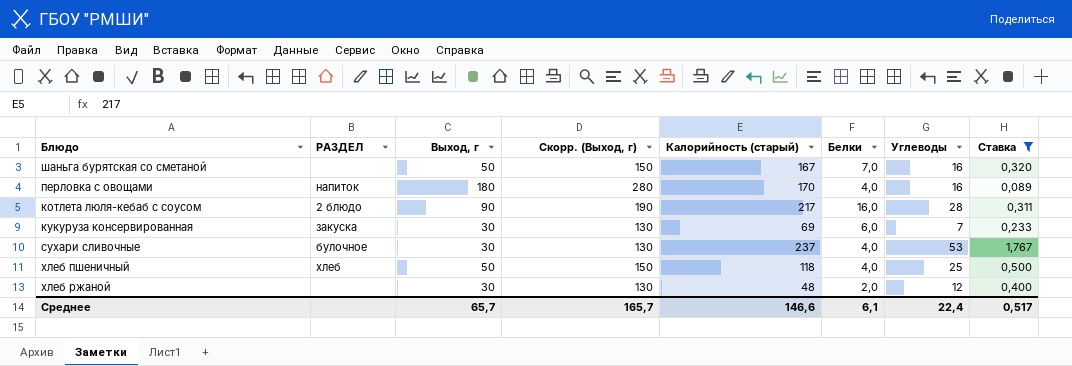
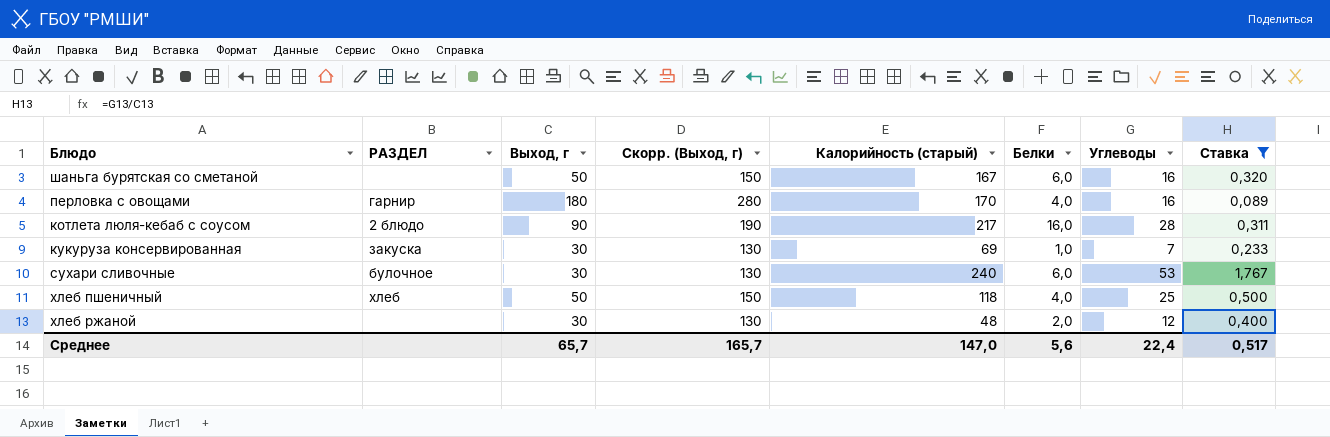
шаньга бурятская со сметаной | Белки: 7,0 -> 6,0
перловка с овощами | РАЗДЕЛ: напиток -> гарнир
кукуруза консервированная | Белки: 6,0 -> 1,0
сухари сливочные | Калорийность (старый): 237 -> 240
сухари сливочные | Белки: 4,0 -> 6,0
Среднее | Калорийность (старый): 146,6 -> 147,0
Среднее | Белки: 6,1 -> 5,6

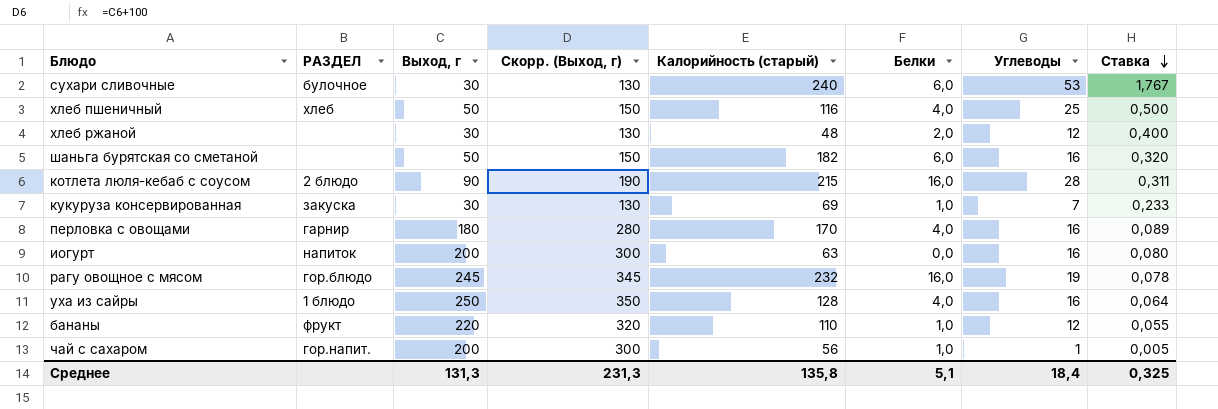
filter: Ставка >= 0,089 -> none
row order: none -> Ставка descending
хлеб пшеничный | Калорийность (старый): 118 -> 116
шаньга бурятская со сметаной | Калорийность (старый): 167 -> 182
котлета люля-кебаб с соусом | Калорийность (старый): 217 -> 215
Среднее | Выход, г: 65,7 -> 131,3
Среднее | Скорр. (Выход, г): 165,7 -> 231,3
Среднее | Калорийность (старый): 147,0 -> 135,8
Среднее | Белки: 5,6 -> 5,1
Среднее | Углеводы: 22,4 -> 18,4
Среднее | Ставка: 0,517 -> 0,325

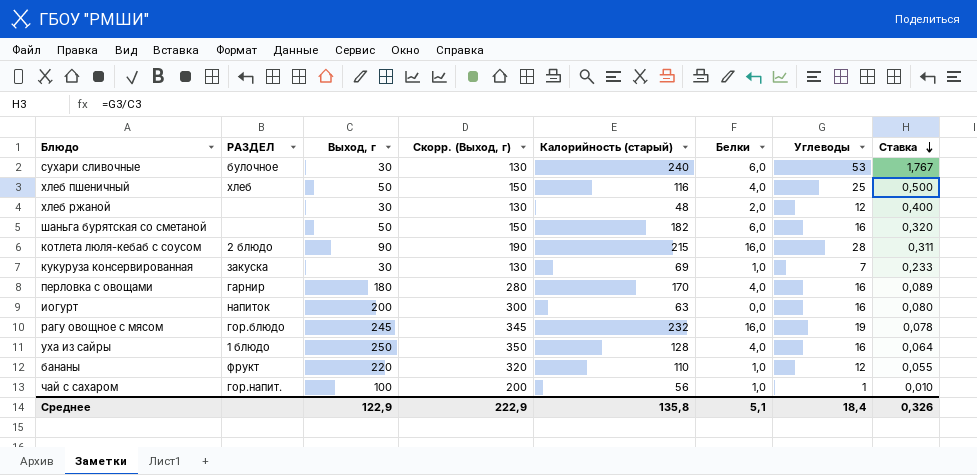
чай с сахаром | Выход, г: 200 -> 100
чай с сахаром | Скорр. (Выход, г): 300 -> 200
чай с сахаром | Ставка: 0,005 -> 0,010
Среднее | Выход, г: 131,3 -> 122,9
Среднее | Скорр. (Выход, г): 231,3 -> 222,9
Среднее | Ставка: 0,325 -> 0,326

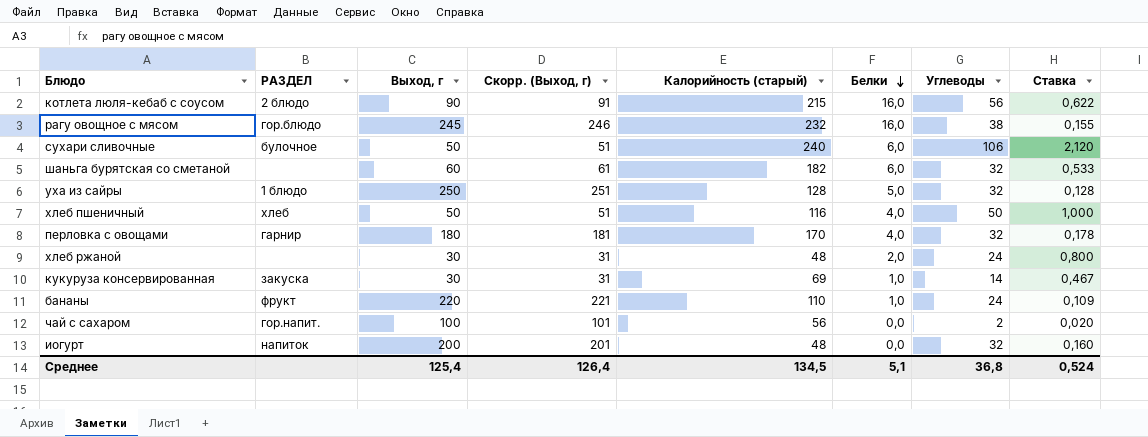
row order: Ставка descending -> Белки descending
column Скорр. (Выход, г) | formula: [Выход, г] + 100 -> [Выход, г] + 1
котлета люля-кебаб с соусом | Углеводы: 28 -> 56
котлета люля-кебаб с соусом | Ставка: 0,311 -> 0,622
рагу овощное с мясом | Углеводы: 19 -> 38
рагу овощное с мясом | Ставка: 0,078 -> 0,155
сухари сливочные | Выход, г: 30 -> 50
сухари сливочные | Углеводы: 53 -> 106
сухари сливочные | Ставка: 1,767 -> 2,120
шаньга бурятская со сметаной | Выход, г: 50 -> 60
шаньга бурятская со сметаной | Углеводы: 16 -> 32
шаньга бурятская со сметаной | Ставка: 0,320 -> 0,533
уха из сайры | Белки: 4,0 -> 5,0
уха из сайры | Углеводы: 16 -> 32
уха из сайры | Ставка: 0,064 -> 0,128
хлеб пшеничный | Углеводы: 25 -> 50
хлеб пшеничный | Ставка: 0,500 -> 1,000
перловка с овощами | Углеводы: 16 -> 32
перловка с овощами | Ставка: 0,089 -> 0,178
хлеб ржаной | Углеводы: 12 -> 24
хлеб ржаной | Ставка: 0,400 -> 0,800
кукуруза консервированная | Углеводы: 7 -> 14
кукуруза консервированная | Ставка: 0,233 -> 0,467
бананы | Углеводы: 12 -> 24
бананы | Ставка: 0,055 -> 0,109
чай с сахаром | Белки: 1,0 -> 0,0
чай с сахаром | Углеводы: 1 -> 2
чай с сахаром | Ставка: 0,010 -> 0,020
иогурт | Калорийность (старый): 63 -> 48
иогурт | Углеводы: 16 -> 32
иогурт | Ставка: 0,080 -> 0,160
Среднее | Выход, г: 122,9 -> 125,4
Среднее | Скорр. (Выход, г): 222,9 -> 126,4
Среднее | Калорийность (старый): 135,8 -> 134,5
Среднее | Углеводы: 18,4 -> 36,8
Среднее | Ставка: 0,326 -> 0,524

